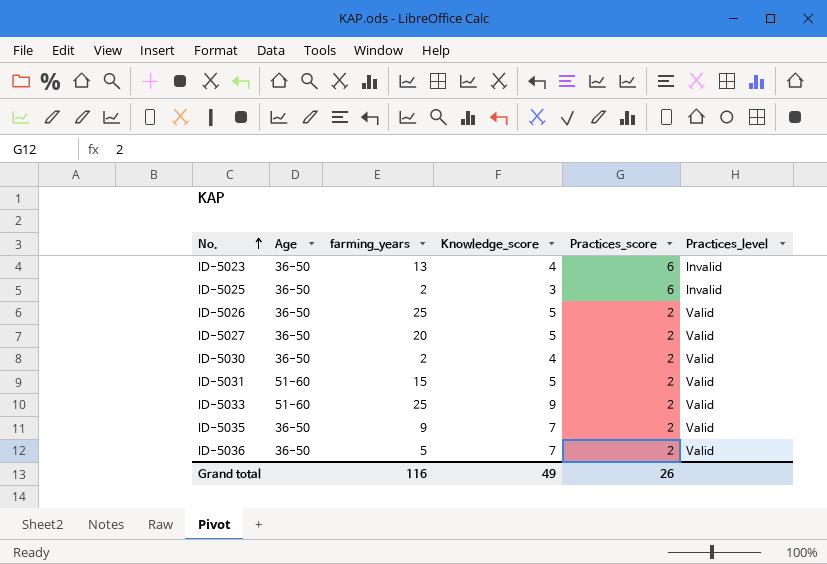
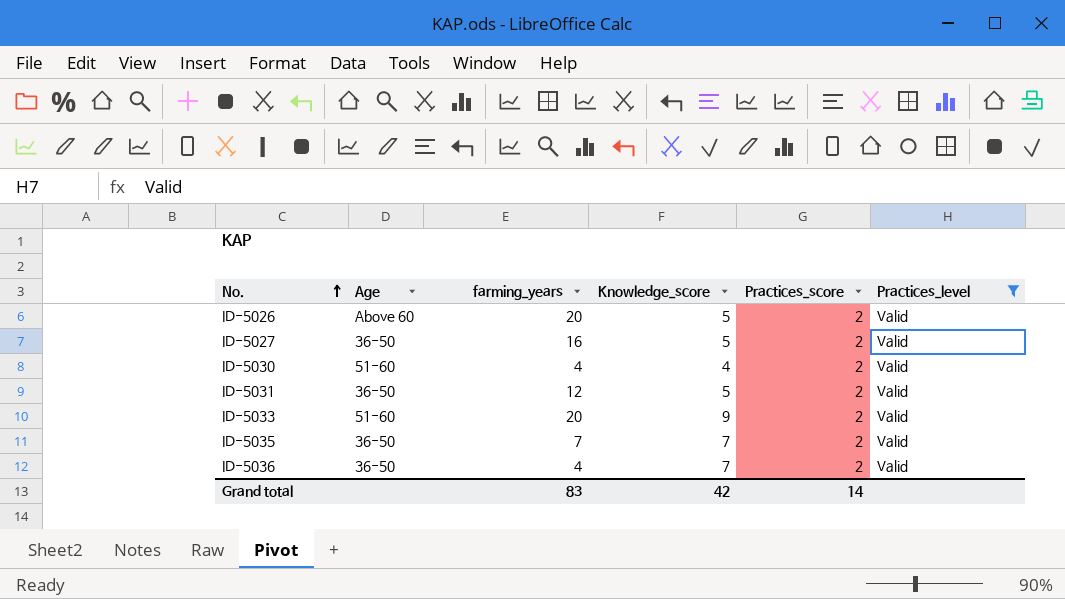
filter: none -> Practices_level = Valid
ID-5026 | Age: 36-50 -> Above 60
ID-5026 | farming_years: 25 -> 20
ID-5027 | farming_years: 20 -> 16
ID-5030 | Age: 36-50 -> 51-60
ID-5030 | farming_years: 2 -> 4
ID-5031 | Age: 51-60 -> 36-50
ID-5031 | farming_years: 15 -> 12
ID-5033 | farming_years: 25 -> 20
ID-5035 | farming_years: 9 -> 7
ID-5036 | farming_years: 5 -> 4
Grand total | farming_years: 116 -> 83
Grand total | Knowledge_score: 49 -> 42
Grand total | Practices_score: 26 -> 14

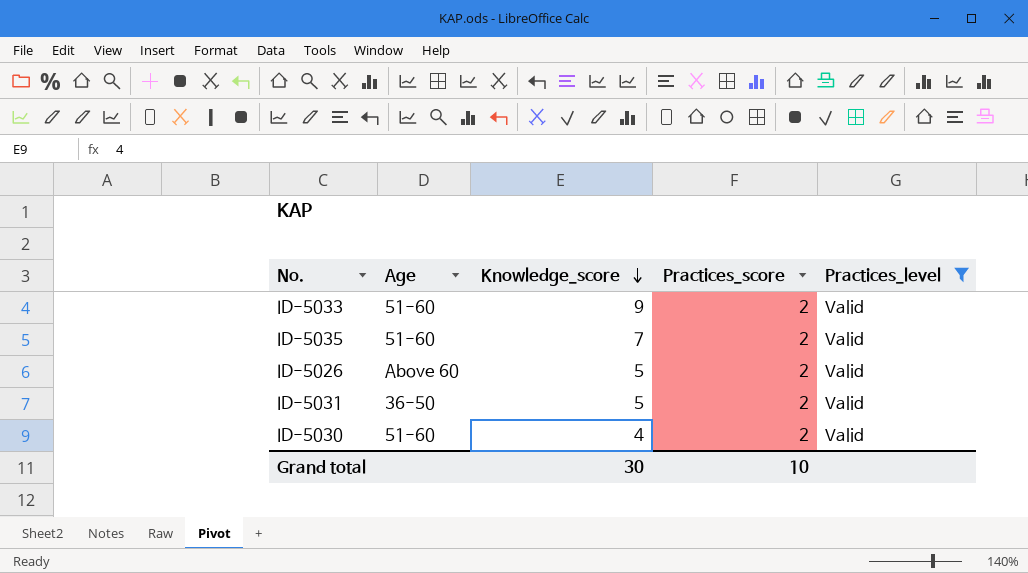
row order: No. ascending -> Knowledge_score descending
column farming_years | position: 3 -> none
row ID-5027: 36-50 | 16 | 5 | 2 | Valid -> none
row ID-5036: 36-50 | 4 | 7 | 2 | Valid -> none
ID-5035 | Age: 36-50 -> 51-60
Grand total | Knowledge_score: 42 -> 30
Grand total | Practices_score: 14 -> 10

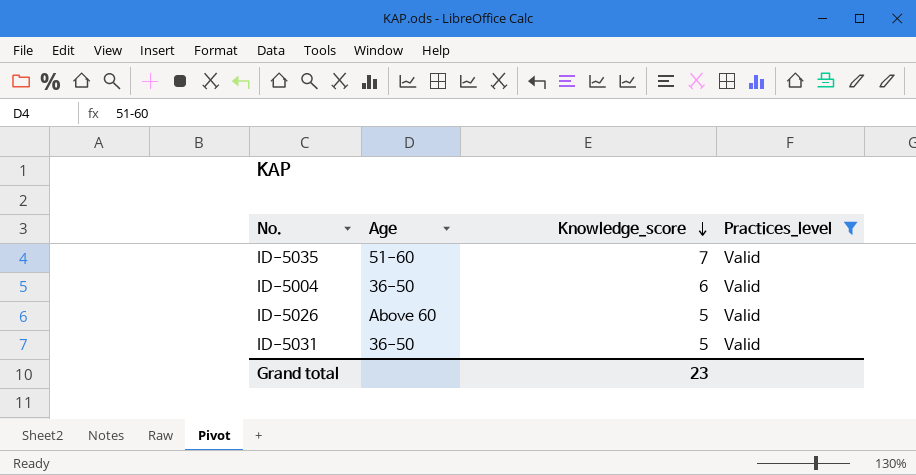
column Practices_score | position: 4 -> none
row ID-5033: 51-60 | 9 | 2 | Valid -> none
row ID-5030: 51-60 | 4 | 2 | Valid -> none
row ID-5004: none -> 36-50 | 6 | Valid
Grand total | Knowledge_score: 30 -> 23

